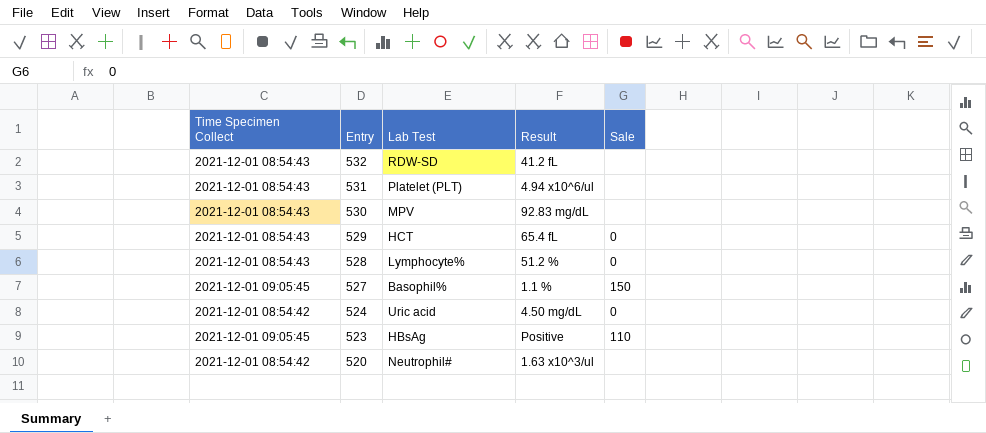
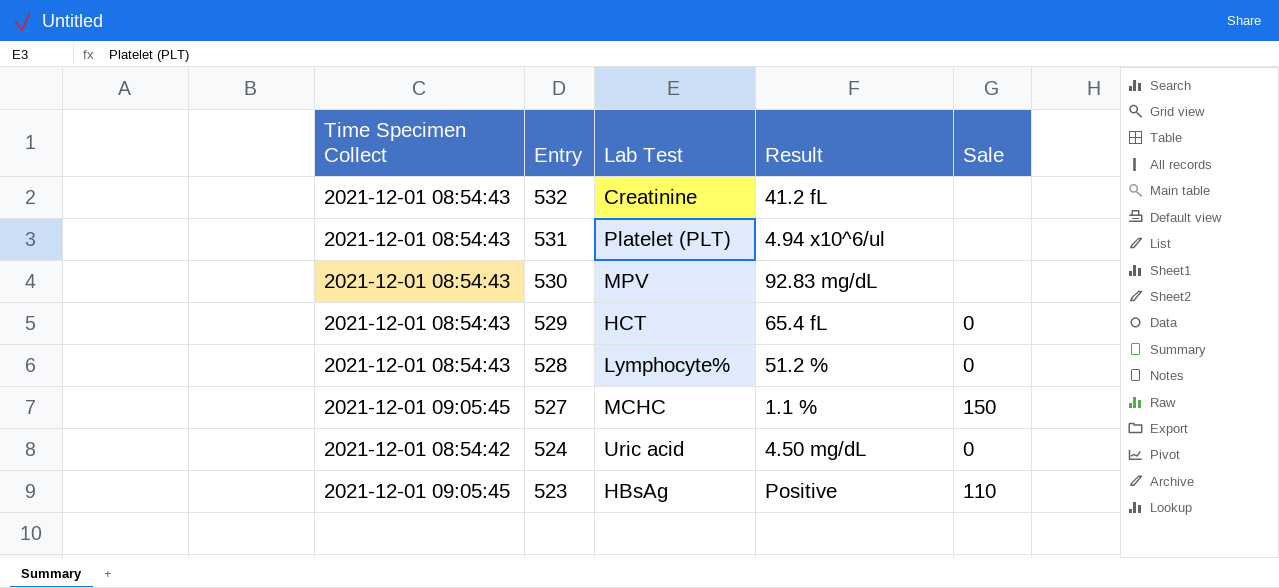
row 520: 2021-12-01 08:54:42 | Neutrophil# | 1.63 x10^3/ul | none -> none
532 | Lab Test: RDW-SD -> Creatinine
527 | Lab Test: Basophil% -> MCHC

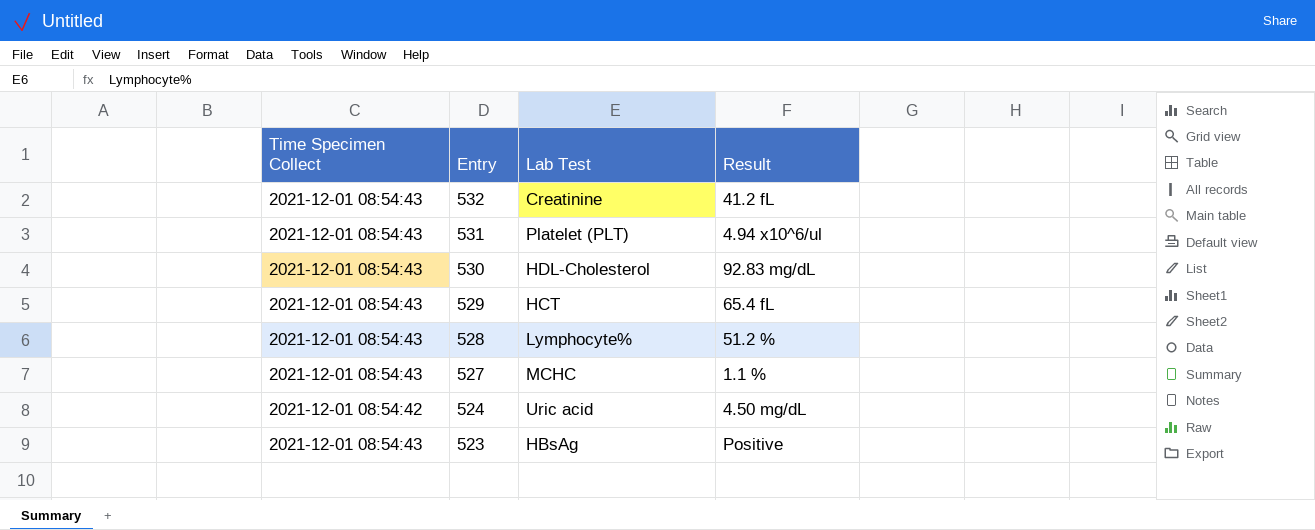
column Sale | position: 5 -> none
530 | Lab Test: MPV -> HDL-Cholesterol
527 | Time Specimen Collect: 2021-12-01 09:05:45 -> 2021-12-01 08:54:43
523 | Time Specimen Collect: 2021-12-01 09:05:45 -> 2021-12-01 08:54:43

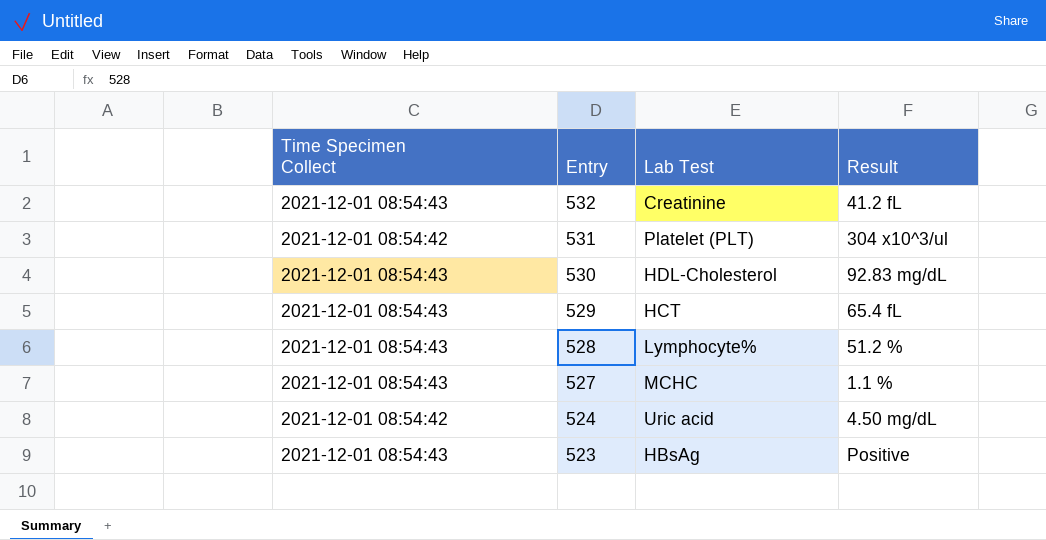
531 | Time Specimen Collect: 2021-12-01 08:54:43 -> 2021-12-01 08:54:42
531 | Result: 4.94 x10^6/ul -> 304 x10^3/ul

